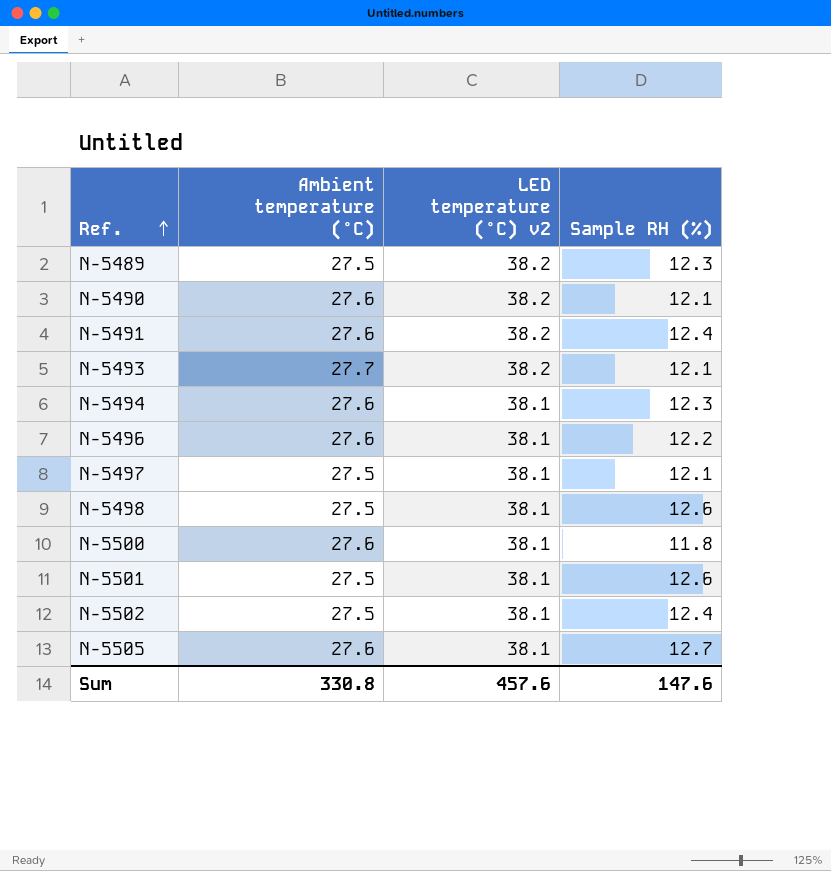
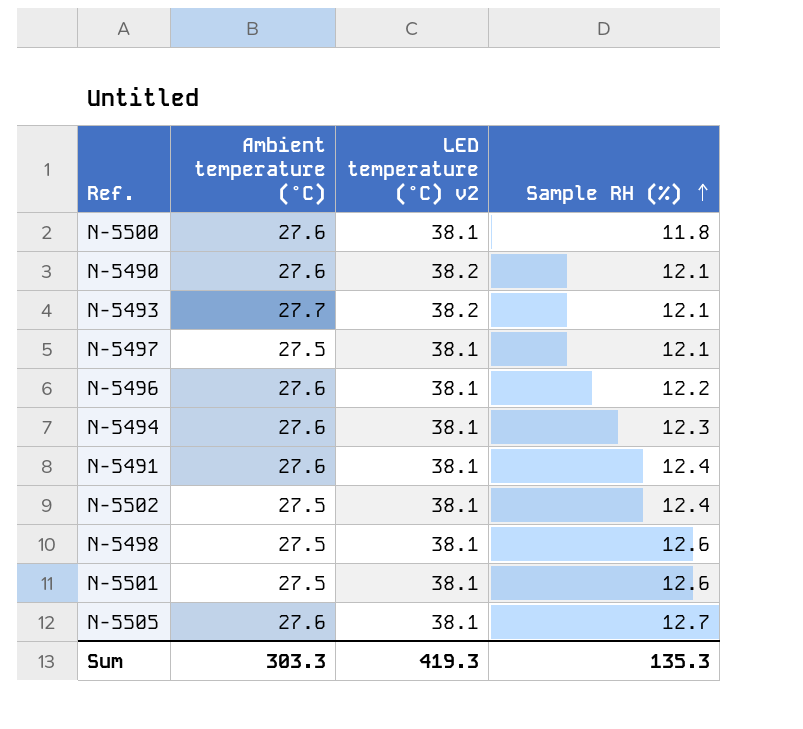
row order: Ref. ascending -> Sample RH (%) ascending
row N-5489: 27.5 | 38.2 | 12.3 -> none
N-5491 | LED temperature (°C) v2: 38.2 -> 38.1
Sum | Ambient temperature (°C): 330.8 -> 303.3
Sum | LED temperature (°C) v2: 457.6 -> 419.3
Sum | Sample RH (%): 147.6 -> 135.3

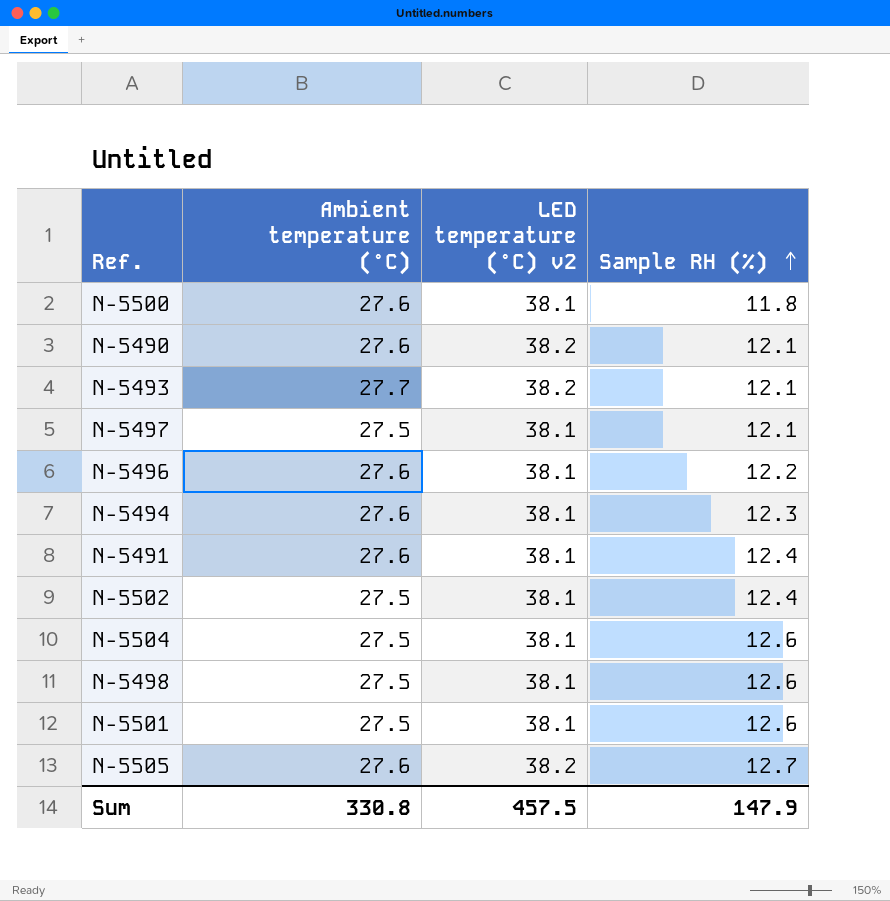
row N-5504: none -> 27.5 | 38.1 | 12.6
N-5505 | LED temperature (°C) v2: 38.1 -> 38.2
Sum | Ambient temperature (°C): 303.3 -> 330.8
Sum | LED temperature (°C) v2: 419.3 -> 457.5
Sum | Sample RH (%): 135.3 -> 147.9

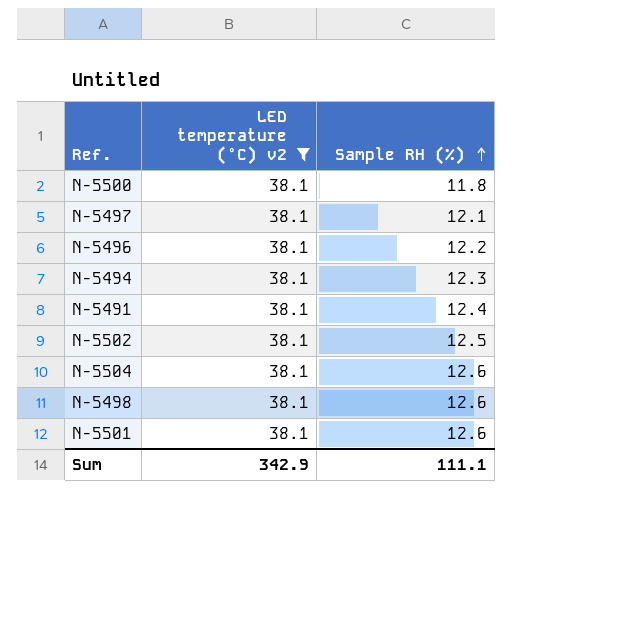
filter: none -> LED temperature (°C) v2 = 38.1
column Ambient temperature (°C) | position: 2 -> none
N-5502 | Sample RH (%): 12.4 -> 12.5
Sum | LED temperature (°C) v2: 457.5 -> 342.9
Sum | Sample RH (%): 147.9 -> 111.1

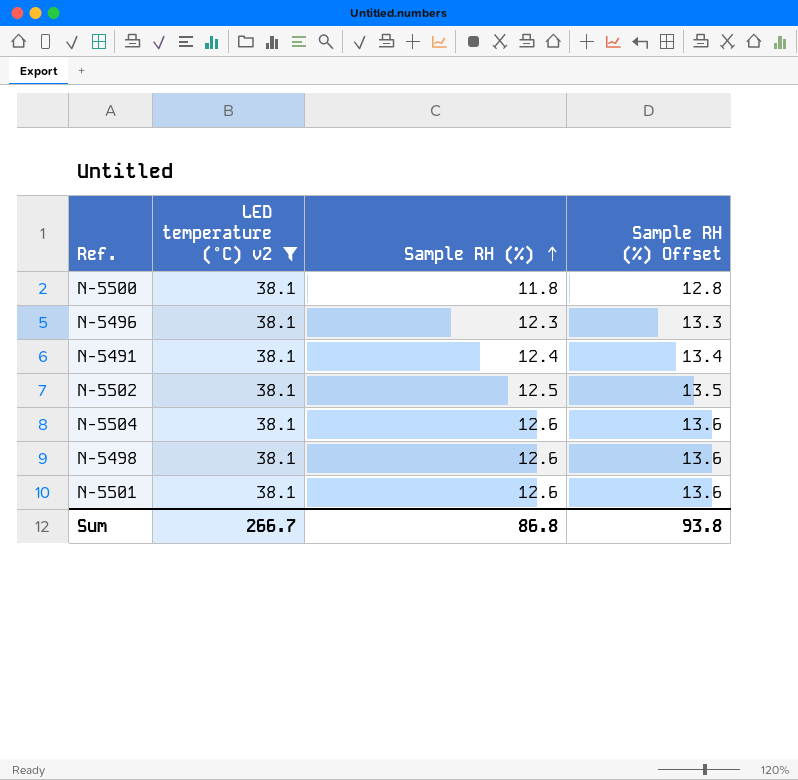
column Sample RH (%) Offset | formula: none -> [Sample RH (%)] + 1
row N-5497: 38.1 | 12.1 -> none
row N-5494: 38.1 | 12.3 -> none
N-5496 | Sample RH (%): 12.2 -> 12.3
Sum | LED temperature (°C) v2: 342.9 -> 266.7
Sum | Sample RH (%): 111.1 -> 86.8

